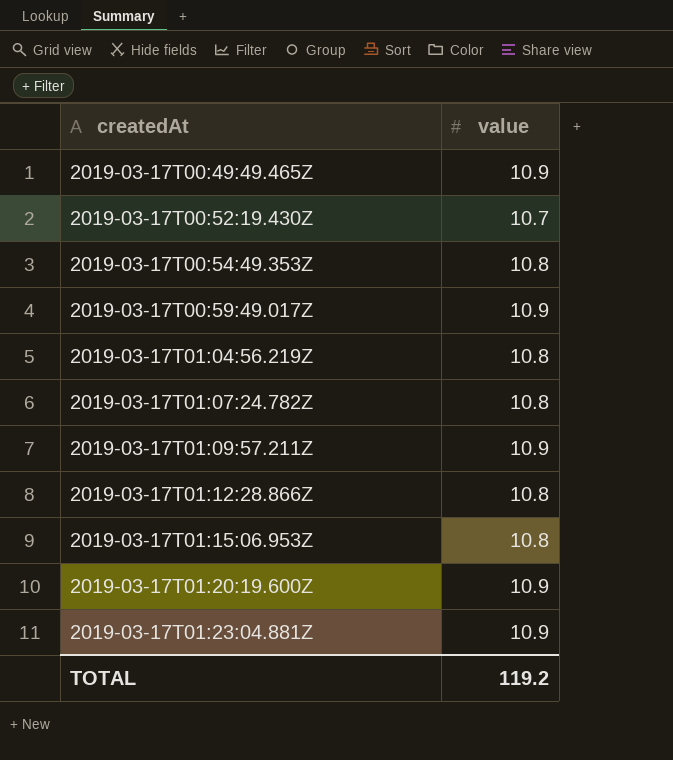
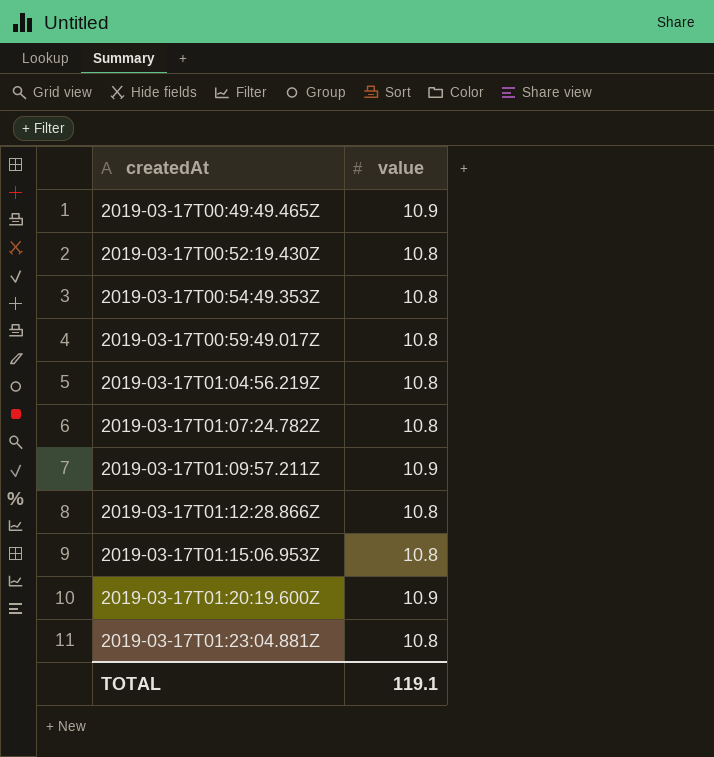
2019-03-17T00:52:19.430Z | value: 10.7 -> 10.8
2019-03-17T00:59:49.017Z | value: 10.9 -> 10.8
2019-03-17T01:23:04.881Z | value: 10.9 -> 10.8
TOTAL | value: 119.2 -> 119.1

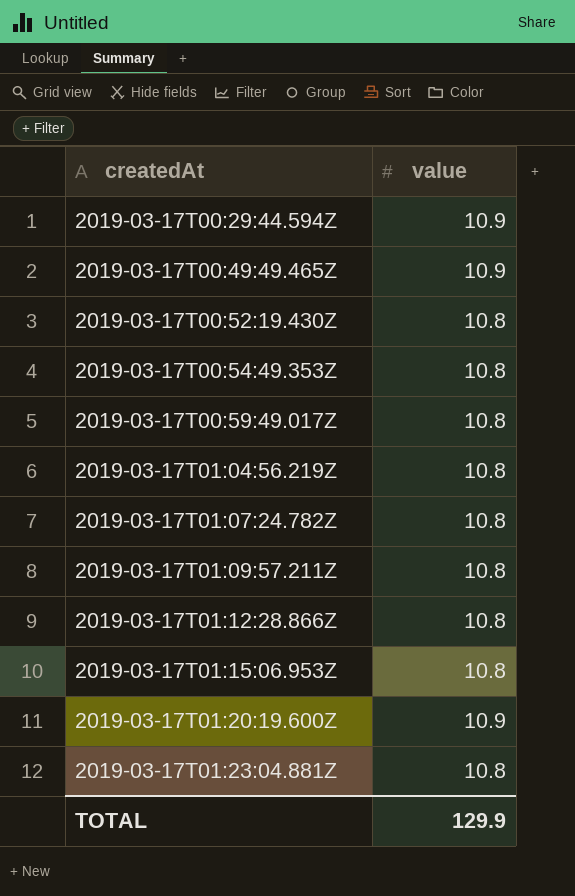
row 2019-03-17T00:29:44.594Z: none -> 10.9
2019-03-17T01:09:57.211Z | value: 10.9 -> 10.8
TOTAL | value: 119.1 -> 129.9

